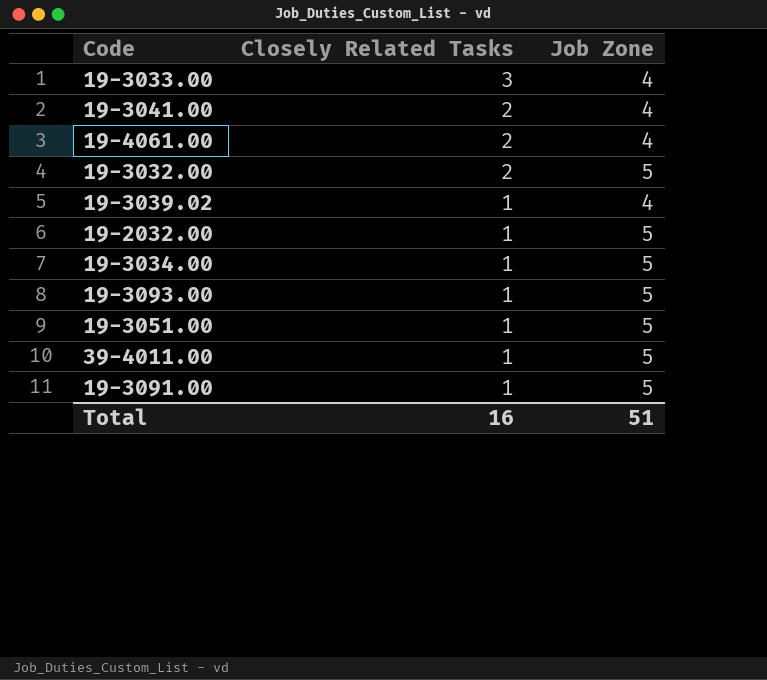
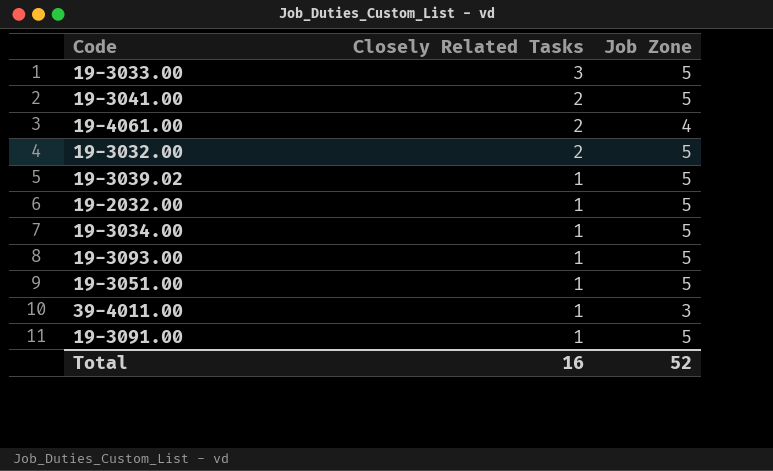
19-3033.00 | Job Zone: 4 -> 5
19-3041.00 | Job Zone: 4 -> 5
19-3039.02 | Job Zone: 4 -> 5
39-4011.00 | Job Zone: 5 -> 3
Total | Job Zone: 51 -> 52

